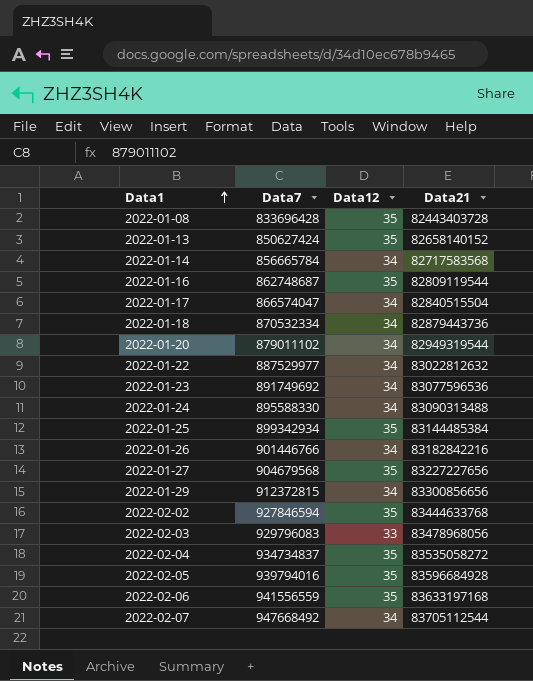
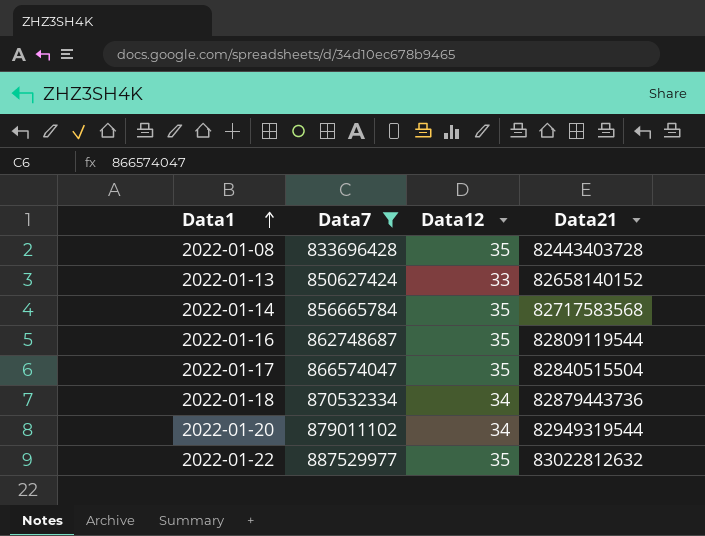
filter: none -> Data7 <= 887529977
2022-01-13 | Data12: 35 -> 33
2022-01-14 | Data12: 34 -> 35
2022-01-17 | Data12: 34 -> 35
2022-01-22 | Data12: 34 -> 35

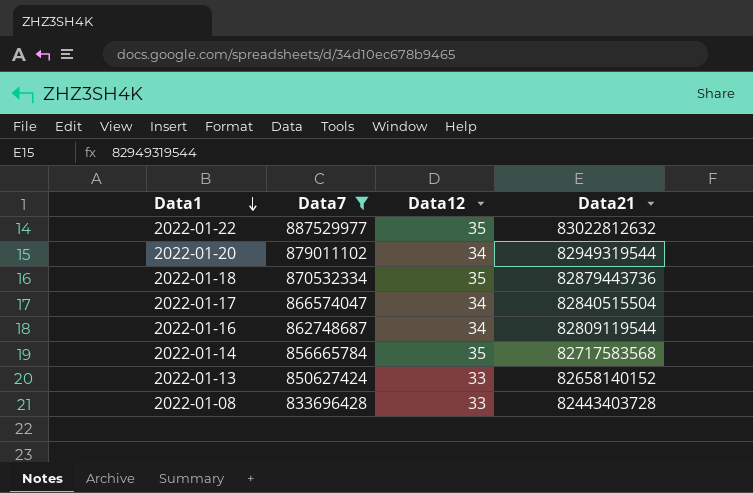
row order: Data1 ascending -> Data1 descending
2022-01-18 | Data12: 34 -> 35
2022-01-17 | Data12: 35 -> 34
2022-01-16 | Data12: 35 -> 34
2022-01-08 | Data12: 35 -> 33

